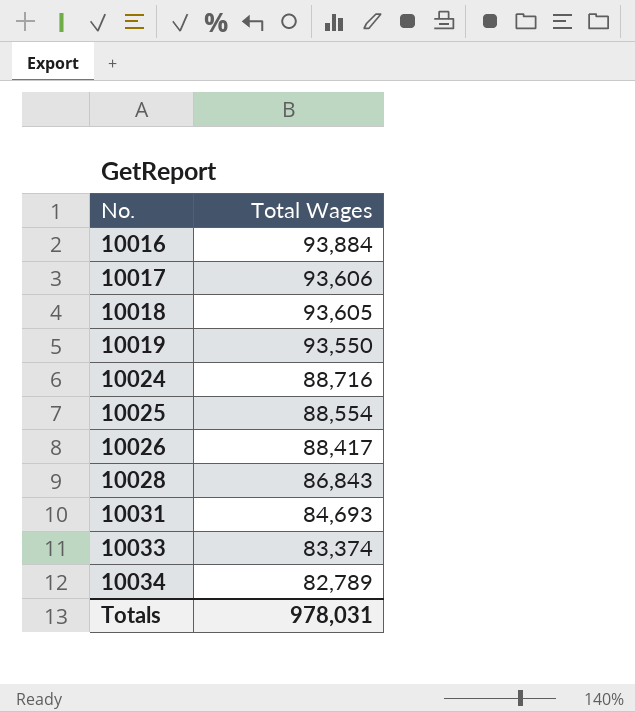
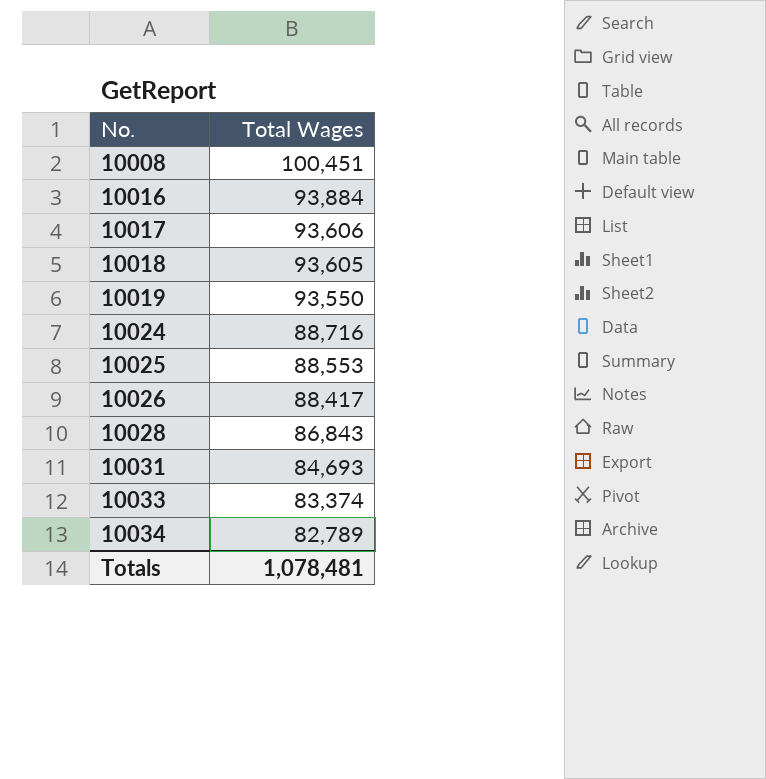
row 10008: none -> 100,451
10025 | Total Wages: 88,554 -> 88,553
Totals | Total Wages: 978,031 -> 1,078,481

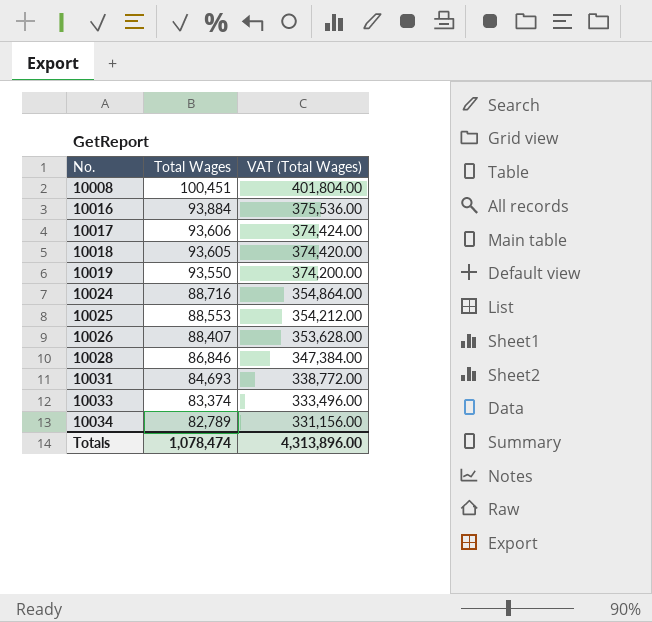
column VAT (Total Wages) | formula: none -> [Total Wages] * 4
10026 | Total Wages: 88,417 -> 88,407
10028 | Total Wages: 86,843 -> 86,846
Totals | Total Wages: 1,078,481 -> 1,078,474

